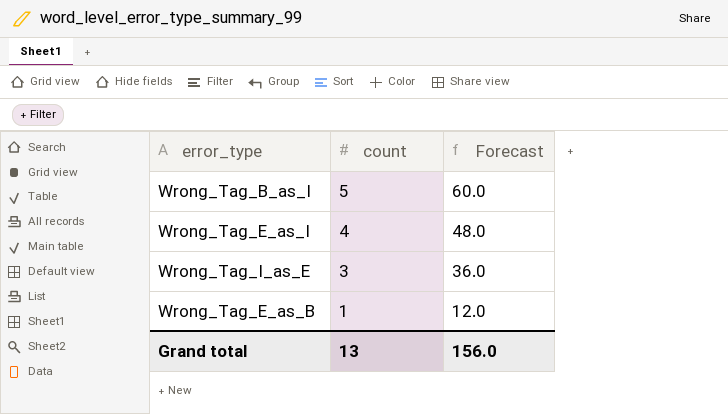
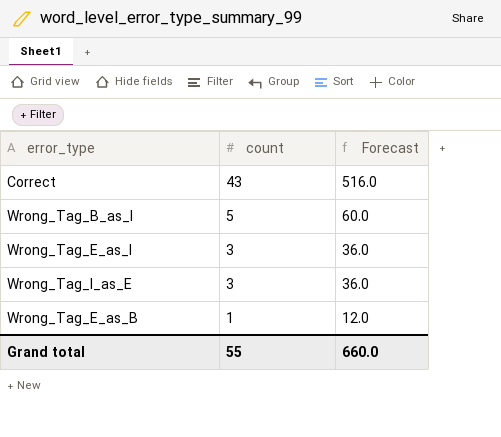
row Correct: none -> 43 | 516.0
Wrong_Tag_E_as_I | count: 4 -> 3
Wrong_Tag_E_as_I | Forecast: 48.0 -> 36.0
Grand total | count: 13 -> 55
Grand total | Forecast: 156.0 -> 660.0

